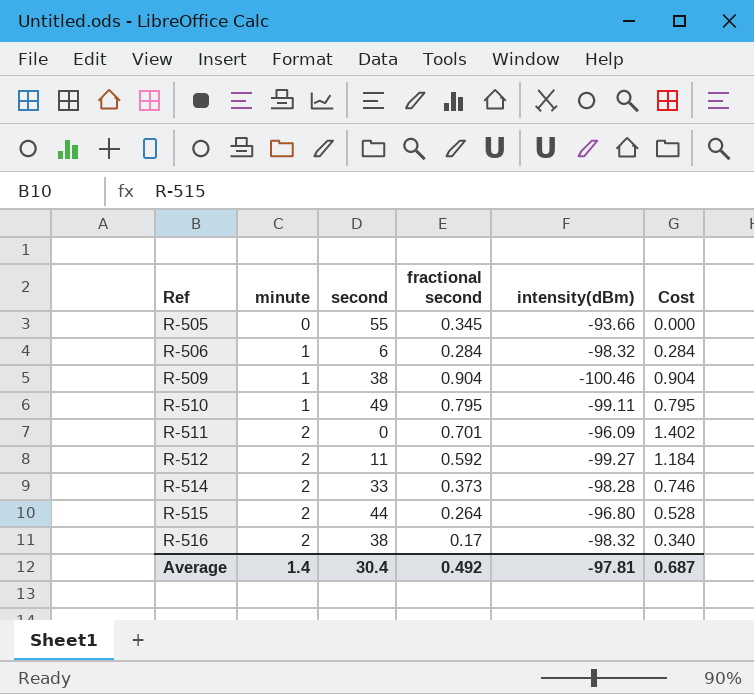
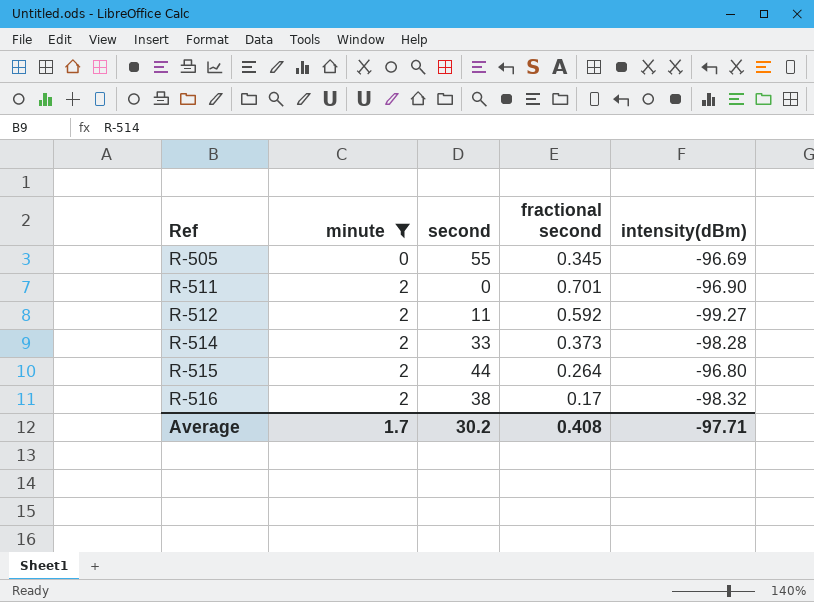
filter: none -> minute != 1
column Cost | formula: [minute] * [fractional second] -> none
R-505 | intensity(dBm): -93.66 -> -96.69
R-511 | intensity(dBm): -96.09 -> -96.90
Average | minute: 1.4 -> 1.7
Average | second: 30.4 -> 30.2
Average | fractional second: 0.492 -> 0.408
Average | intensity(dBm): -97.81 -> -97.71

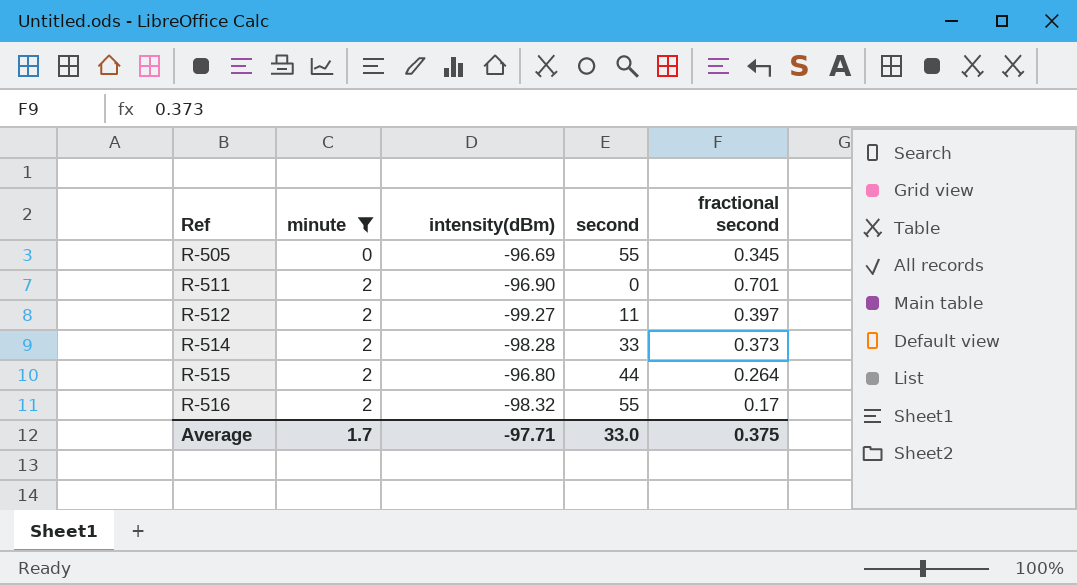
column intensity(dBm) | position: 5 -> 3
R-512 | fractional second: 0.592 -> 0.397
R-516 | second: 38 -> 55
Average | second: 30.2 -> 33.0
Average | fractional second: 0.408 -> 0.375

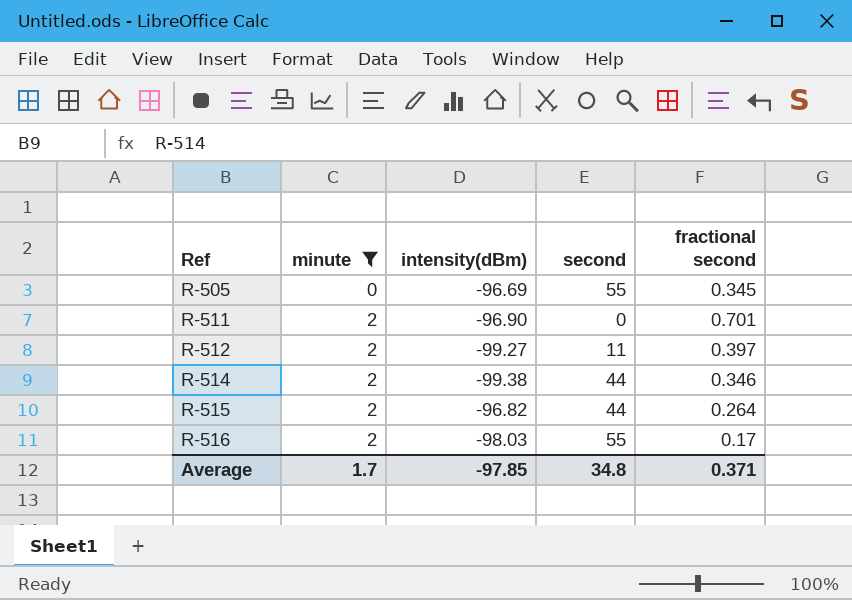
R-514 | intensity(dBm): -98.28 -> -99.38
R-514 | second: 33 -> 44
R-514 | fractional second: 0.373 -> 0.346
R-515 | intensity(dBm): -96.80 -> -96.82
R-516 | intensity(dBm): -98.32 -> -98.03
Average | intensity(dBm): -97.71 -> -97.85
Average | second: 33.0 -> 34.8
Average | fractional second: 0.375 -> 0.371

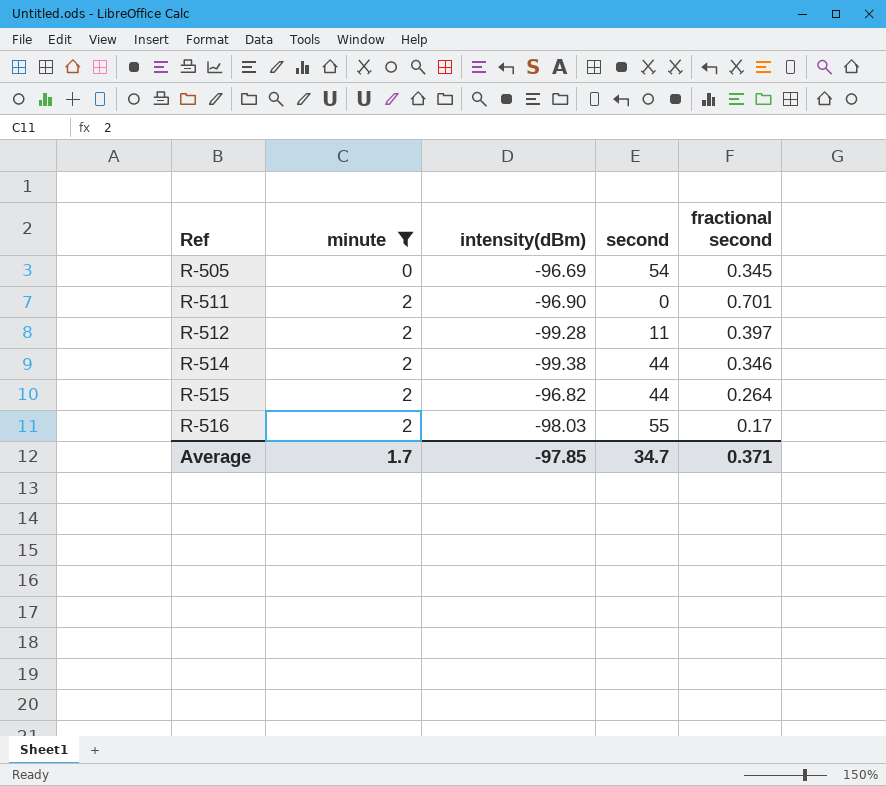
R-505 | second: 55 -> 54
R-512 | intensity(dBm): -99.27 -> -99.28
Average | second: 34.8 -> 34.7

